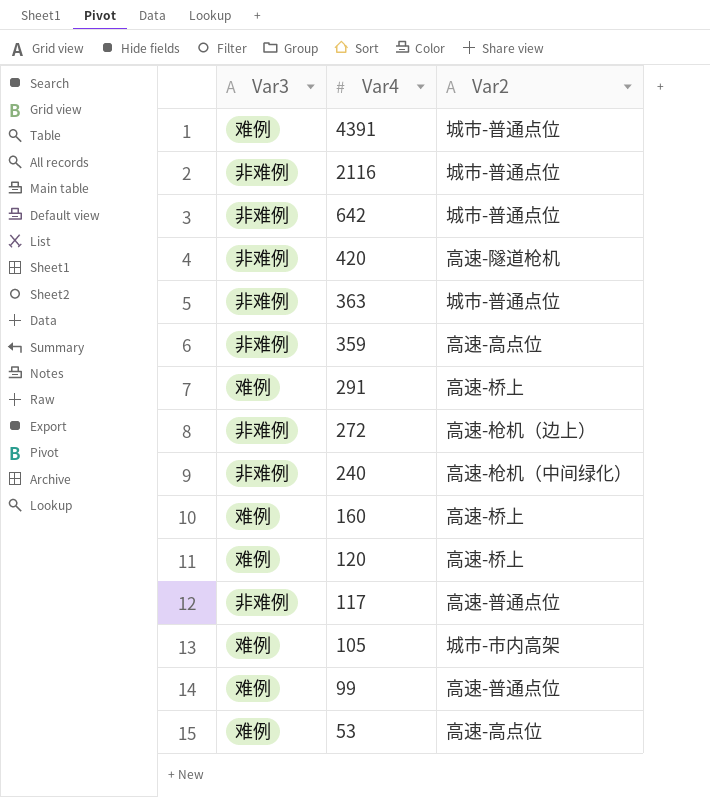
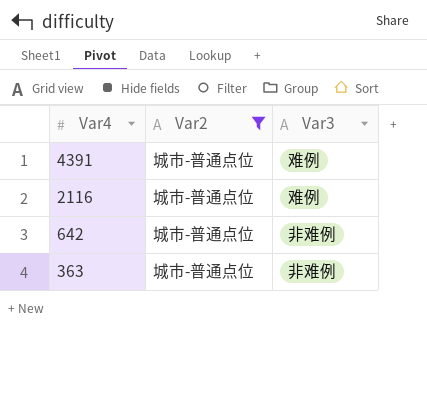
filter: none -> Var2 = 城市-普通点位
column Var3 | position: 1 -> 3
2116 | Var3: 非难例 -> 难例

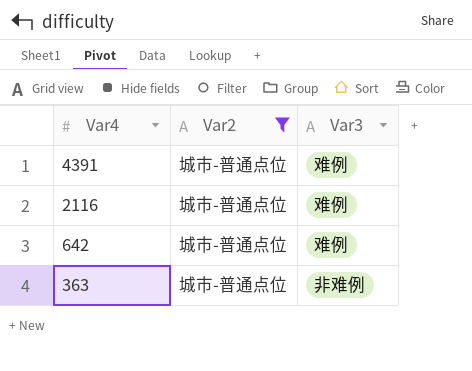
642 | Var3: 非难例 -> 难例

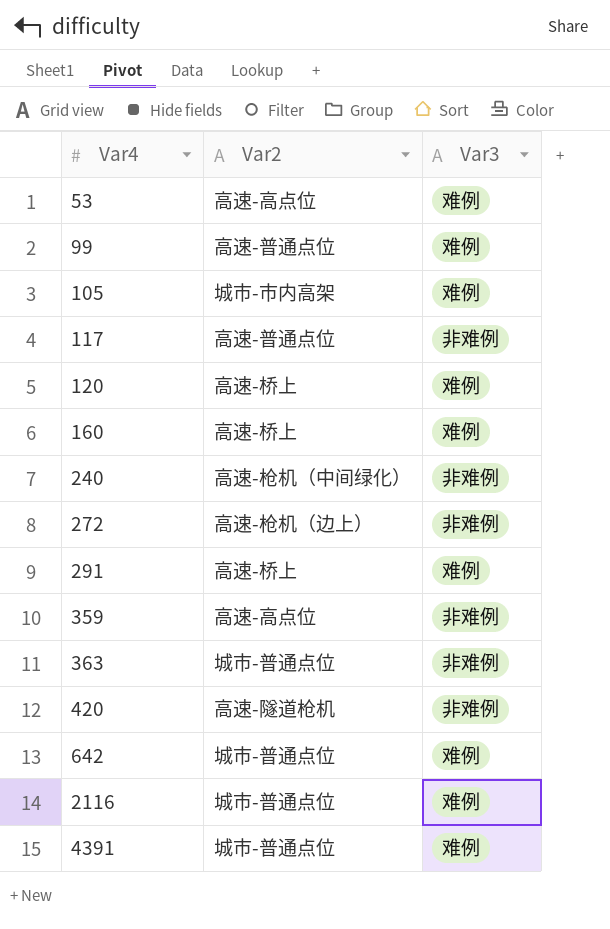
filter: Var2 = 城市-普通点位 -> none
row order: Var4 descending -> Var4 ascending

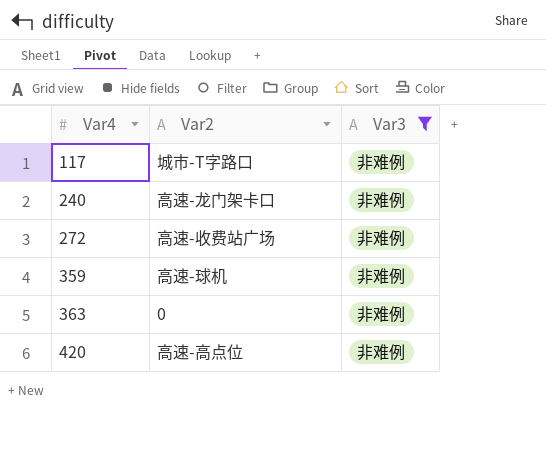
filter: none -> Var3 = 非难例
117 | Var2: 高速-普通点位 -> 城市-T字路口
240 | Var2: 高速-枪机（中间绿化） -> 高速-龙门架卡口
272 | Var2: 高速-枪机（边上） -> 高速-收费站广场
359 | Var2: 高速-高点位 -> 高速-球机
363 | Var2: 城市-普通点位 -> 0
420 | Var2: 高速-隧道枪机 -> 高速-高点位

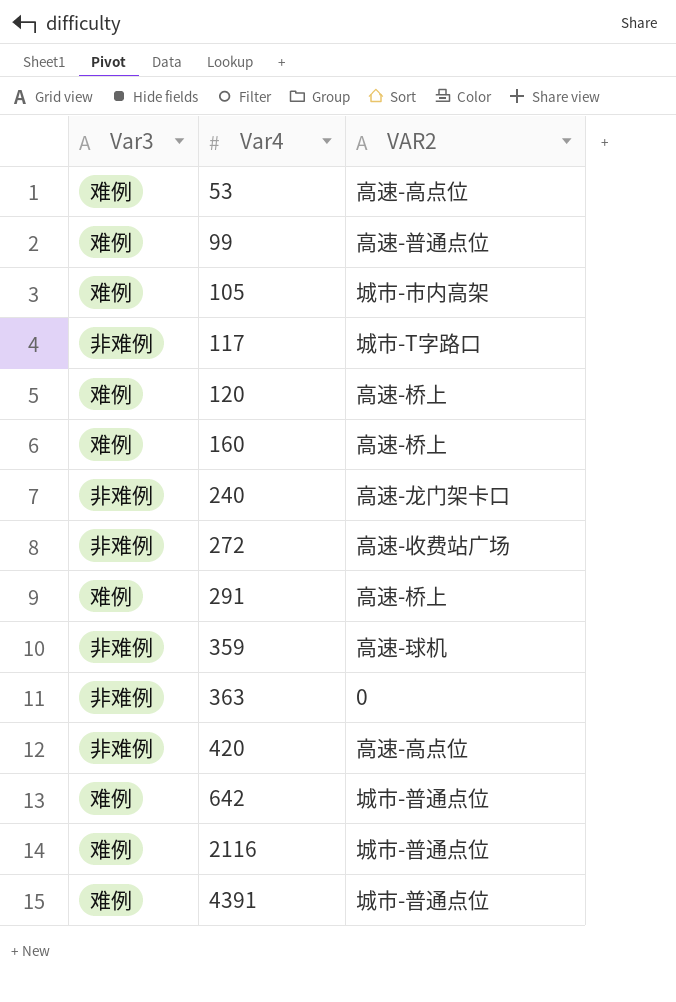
filter: Var3 = 非难例 -> none
column Var3 | position: 3 -> 1
column name: Var2 -> VAR2

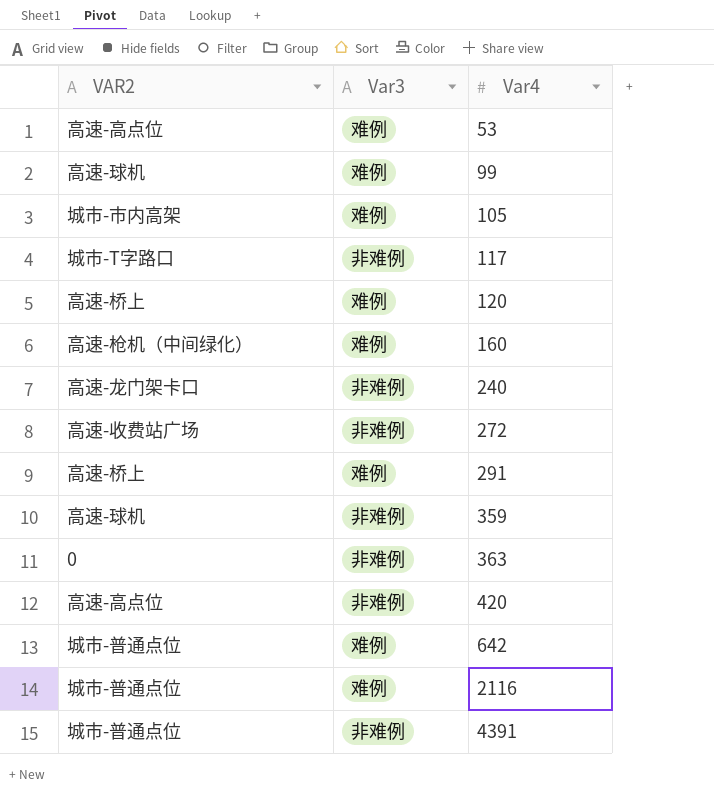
column VAR2 | position: 3 -> 1
99 | VAR2: 高速-普通点位 -> 高速-球机
160 | VAR2: 高速-桥上 -> 高速-枪机（中间绿化）
4391 | Var3: 难例 -> 非难例

